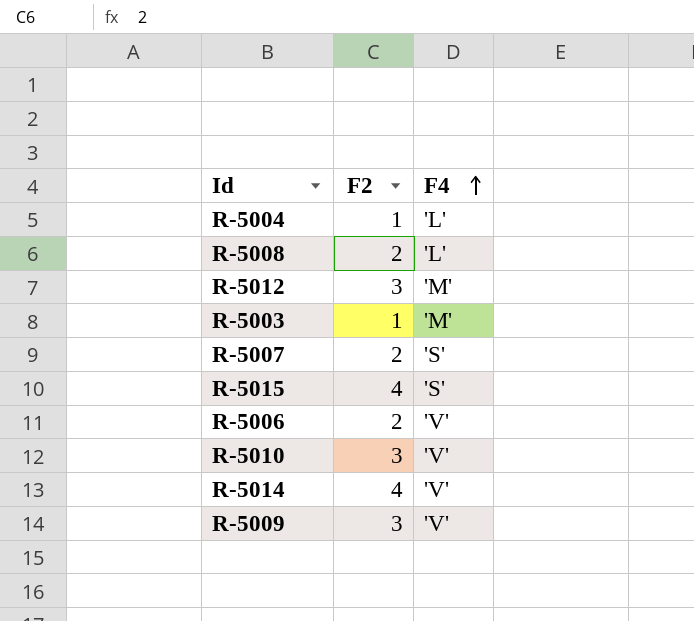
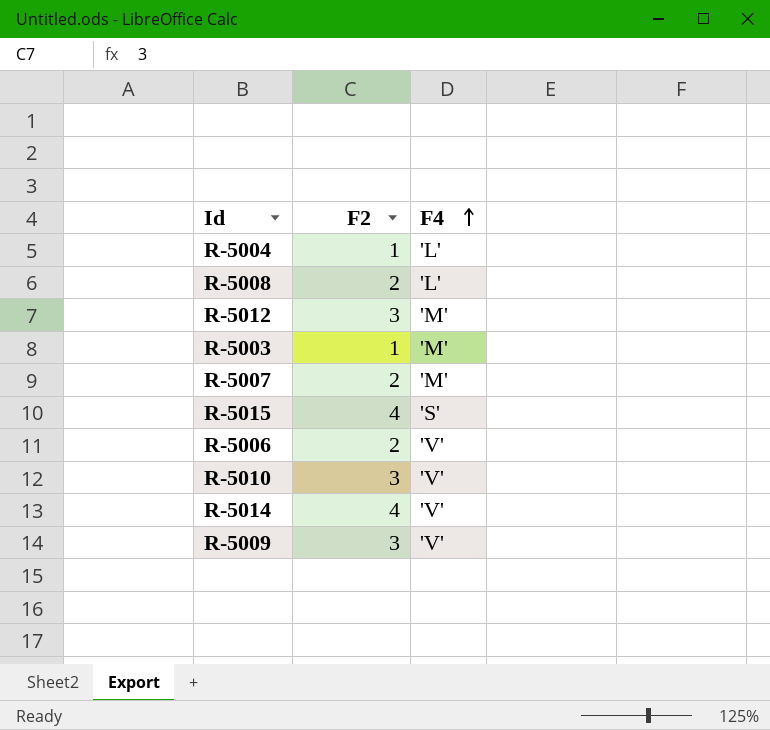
R-5007 | F4: 'S' -> 'M'

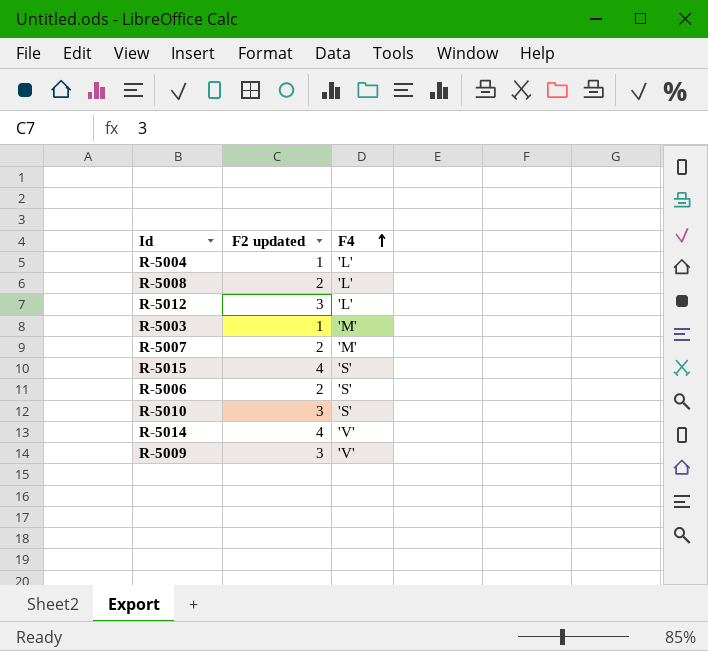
column name: F2 -> F2 updated
R-5012 | F4: 'M' -> 'L'
R-5006 | F4: 'V' -> 'S'
R-5010 | F4: 'V' -> 'S'

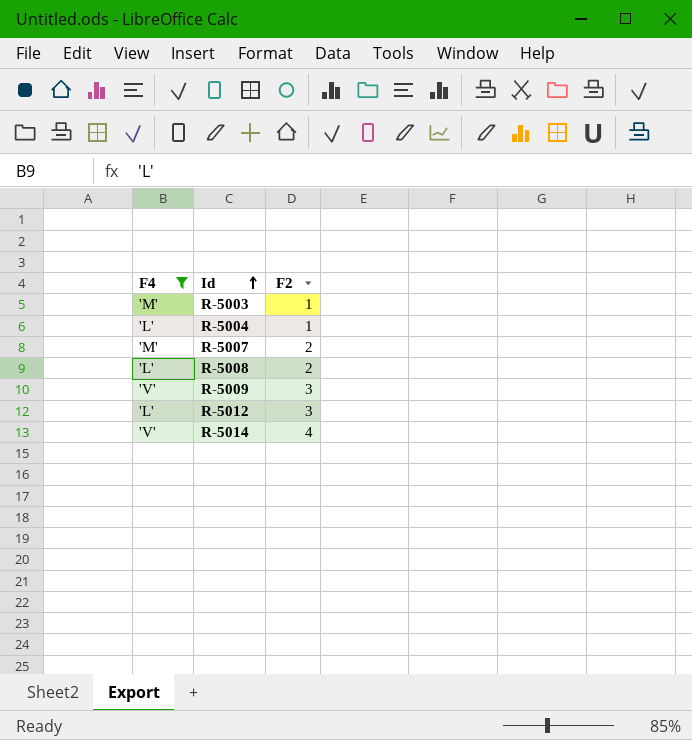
filter: none -> F4 != 'S'
row order: F4 ascending -> Id ascending
column F4 | position: 3 -> 1
column name: F2 updated -> F2

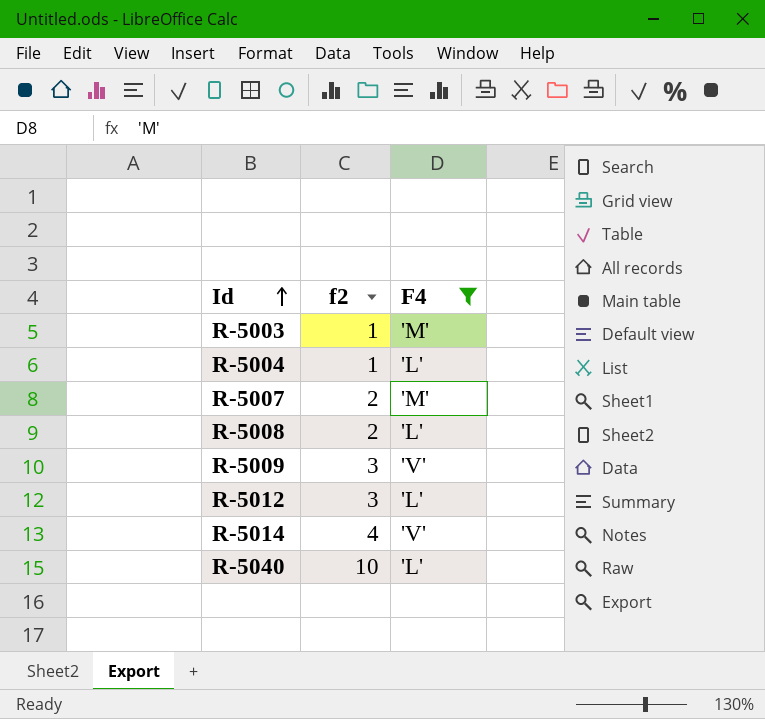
column name: F2 -> f2
column F4 | position: 1 -> 3
row R-5040: none -> 10 | 'L'

